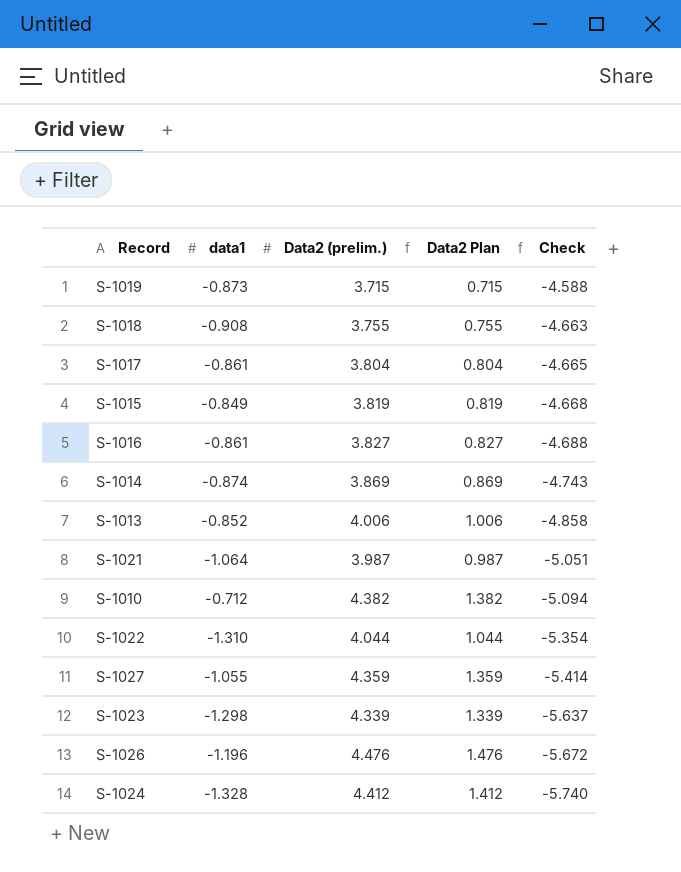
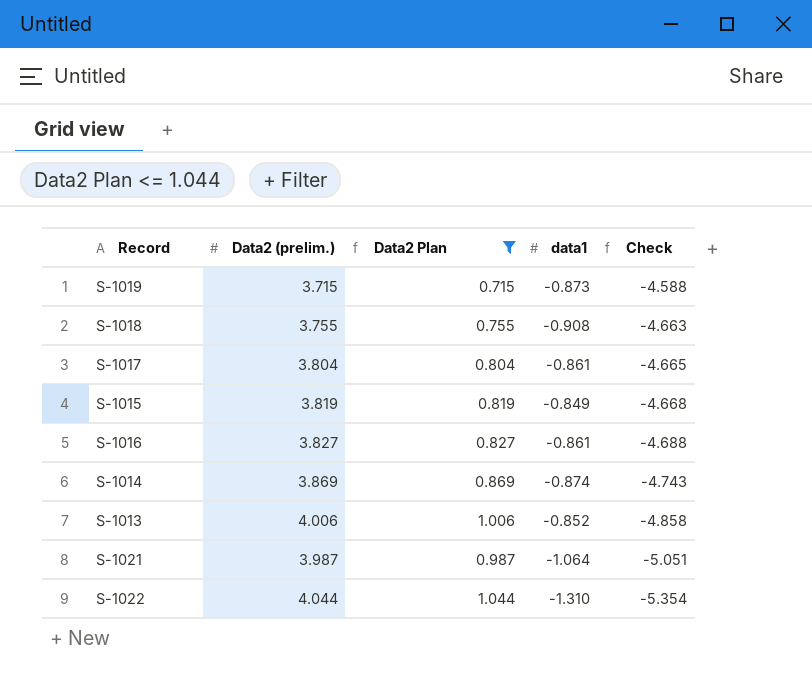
filter: none -> Data2 Plan <= 1.044
column data1 | position: 2 -> 4

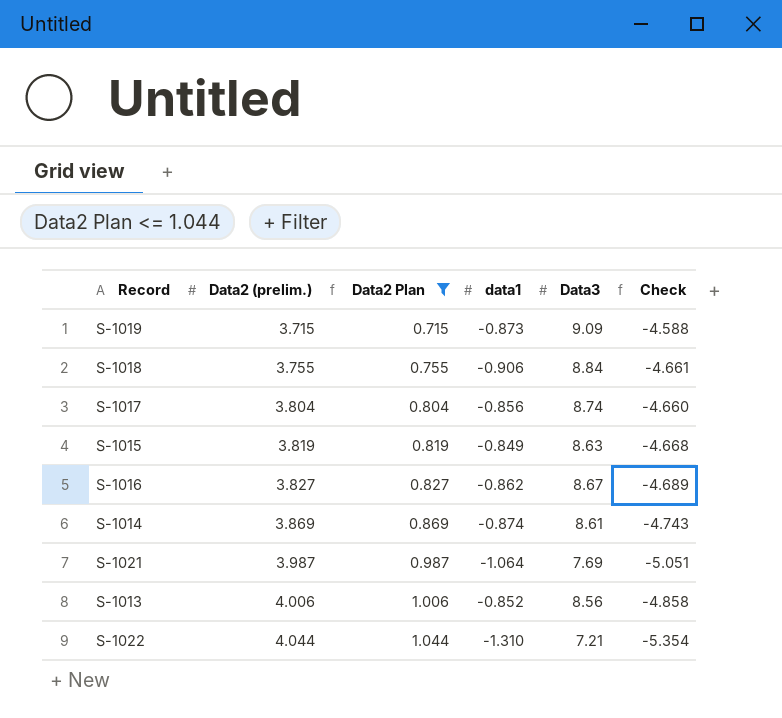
row order: Check descending -> Data2 (prelim.) ascending
column Data3 | position: none -> 5
S-1018 | data1: -0.908 -> -0.906
S-1018 | Check: -4.663 -> -4.661
S-1017 | data1: -0.861 -> -0.856
S-1017 | Check: -4.665 -> -4.660
S-1016 | data1: -0.861 -> -0.862
S-1016 | Check: -4.688 -> -4.689

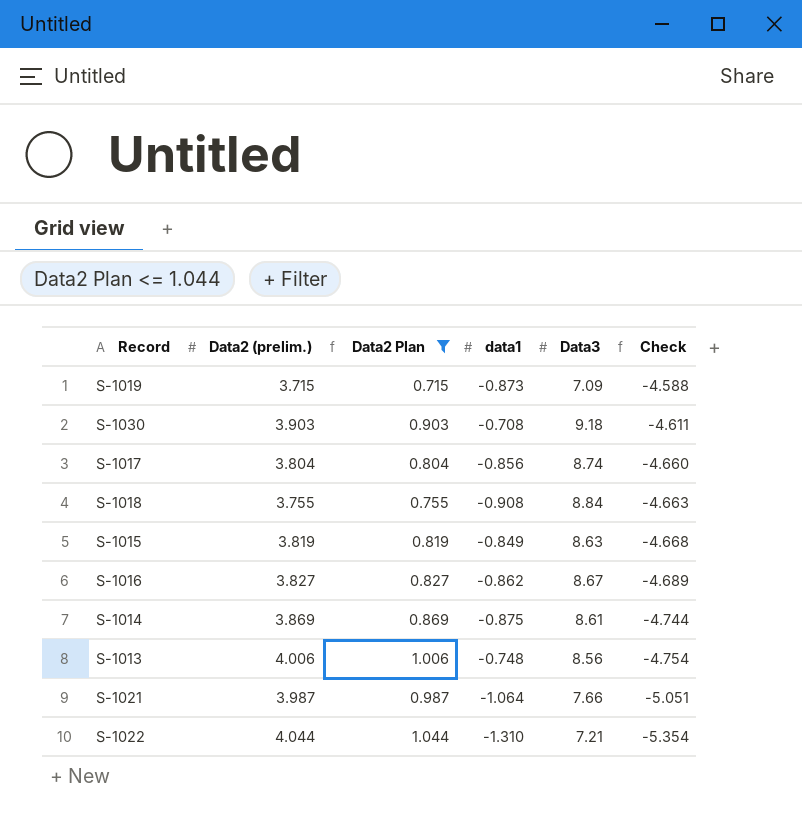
row order: Data2 (prelim.) ascending -> Check descending
S-1019 | Data3: 9.09 -> 7.09
row S-1030: none -> 3.903 | 0.903 | -0.708 | 9.18 | -4.611
S-1018 | data1: -0.906 -> -0.908
S-1018 | Check: -4.661 -> -4.663
S-1014 | data1: -0.874 -> -0.875
S-1014 | Check: -4.743 -> -4.744
S-1013 | data1: -0.852 -> -0.748
S-1013 | Check: -4.858 -> -4.754
S-1021 | Data3: 7.69 -> 7.66

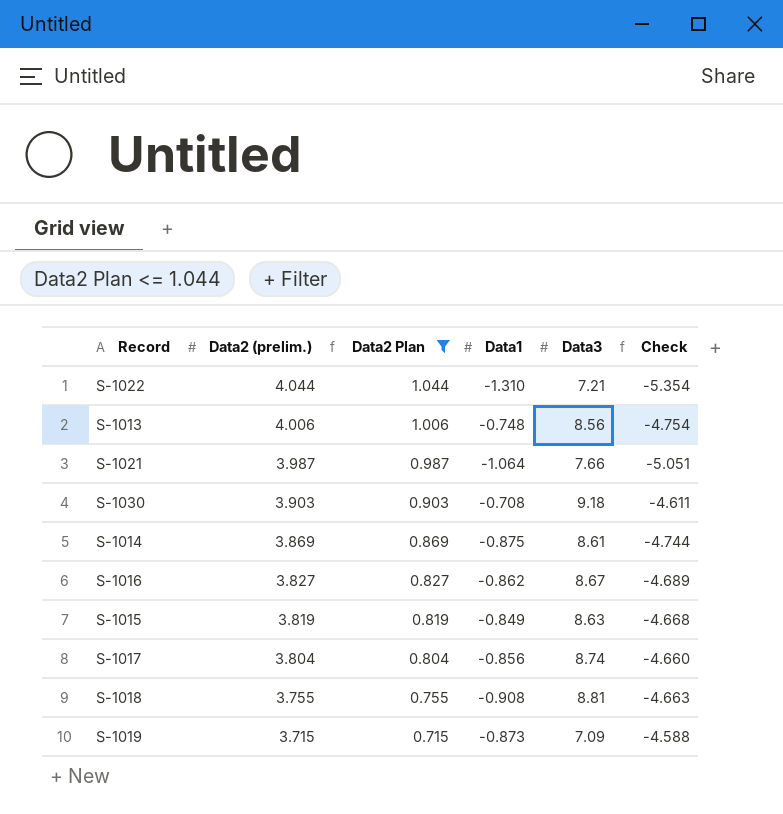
row order: Check descending -> Data2 (prelim.) descending
column name: data1 -> Data1
S-1018 | Data3: 8.84 -> 8.81

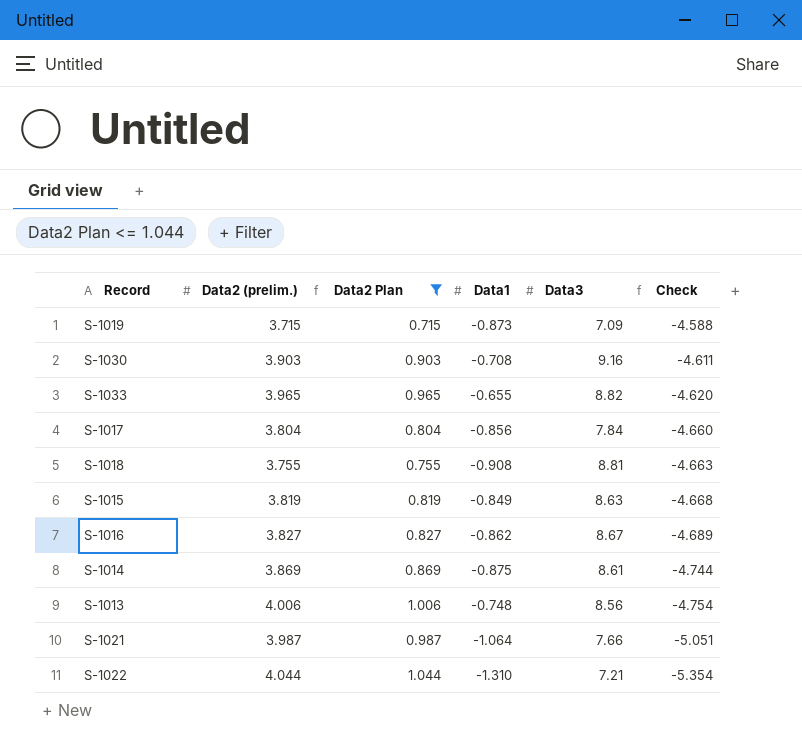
row order: Data2 (prelim.) descending -> Check descending
S-1030 | Data3: 9.18 -> 9.16
row S-1033: none -> 3.965 | 0.965 | -0.655 | 8.82 | -4.620
S-1017 | Data3: 8.74 -> 7.84

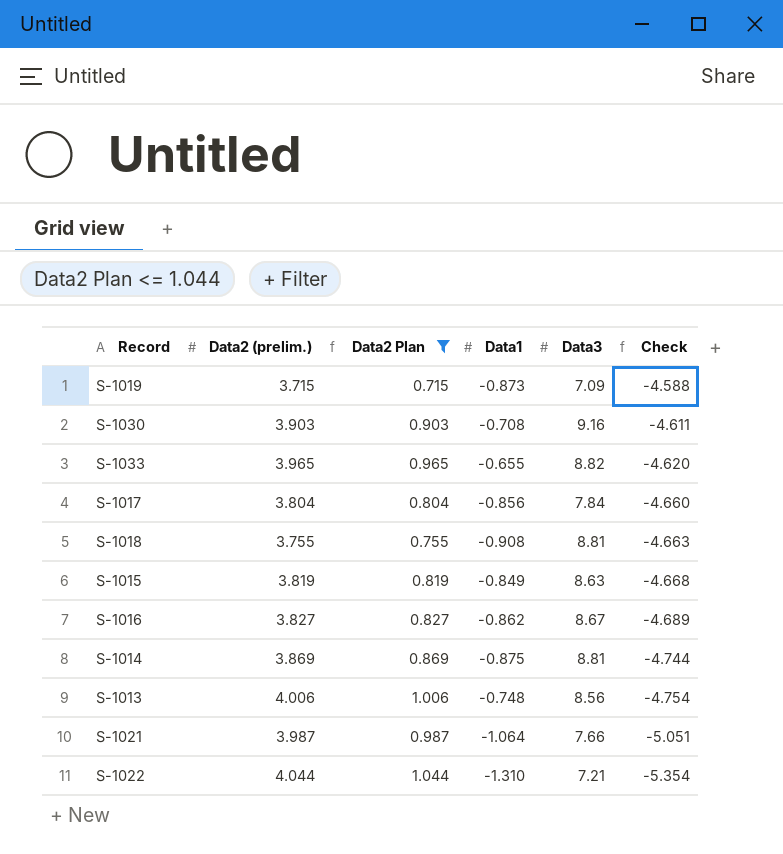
S-1014 | Data3: 8.61 -> 8.81

